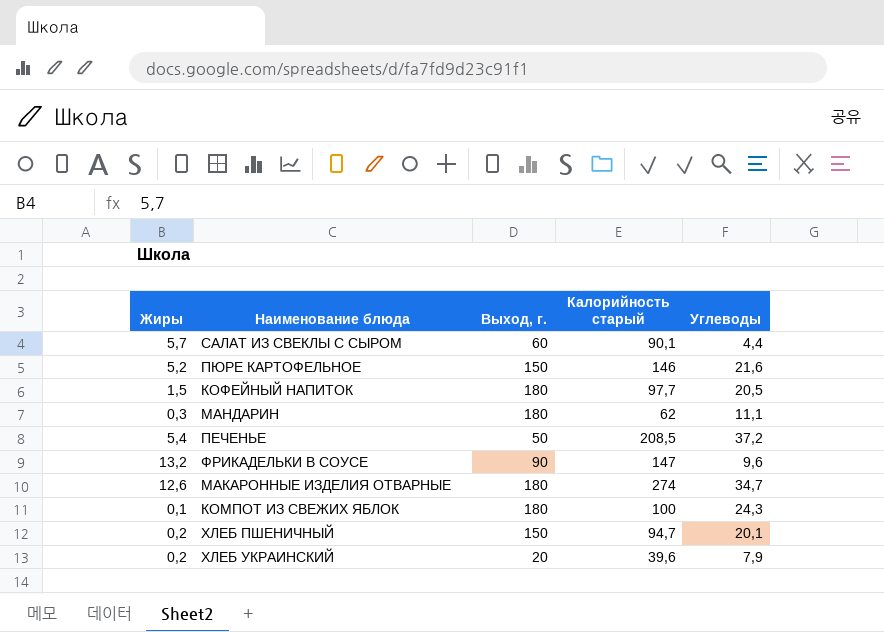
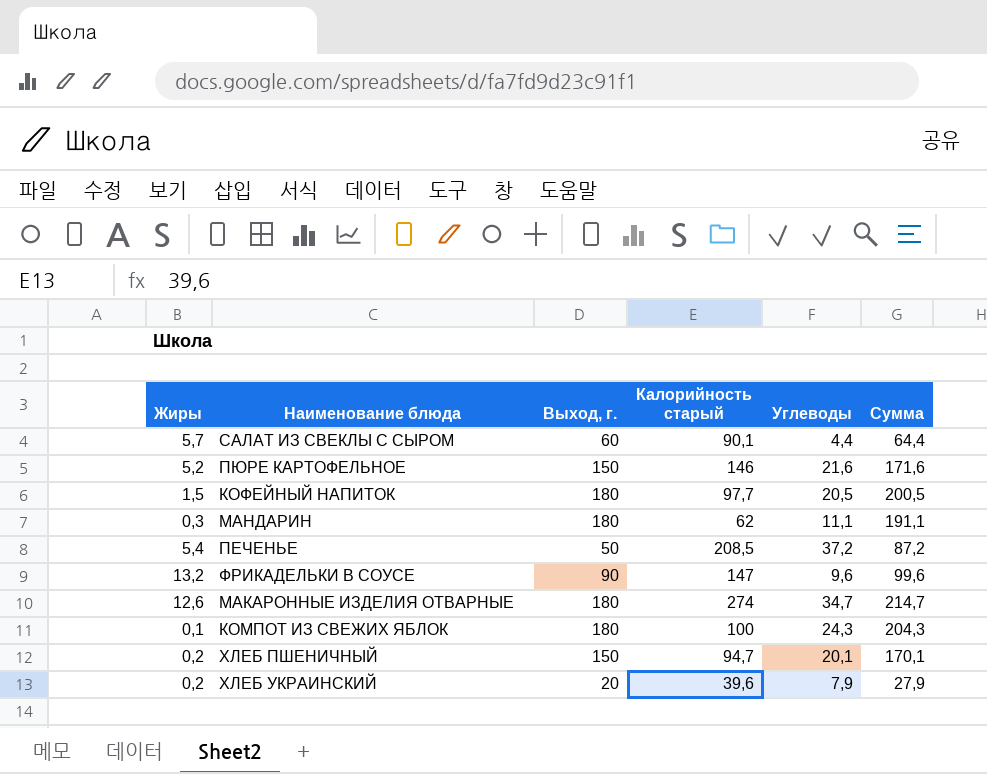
column Сумма | formula: none -> [Выход, г.] + [Углеводы]

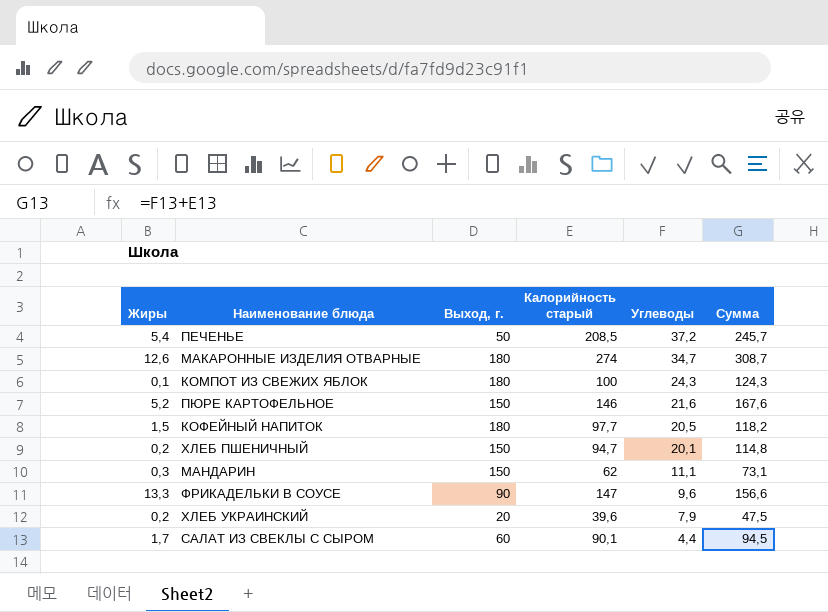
row order: none -> Углеводы descending
column Сумма | formula: [Выход, г.] + [Углеводы] -> [Калорийность старый] + [Углеводы]
МАНДАРИН | Выход, г.: 180 -> 150
ФРИКАДЕЛЬКИ В СОУСЕ | Жиры: 13,2 -> 13,3
САЛАТ ИЗ СВЕКЛЫ С СЫРОМ | Жиры: 5,7 -> 1,7

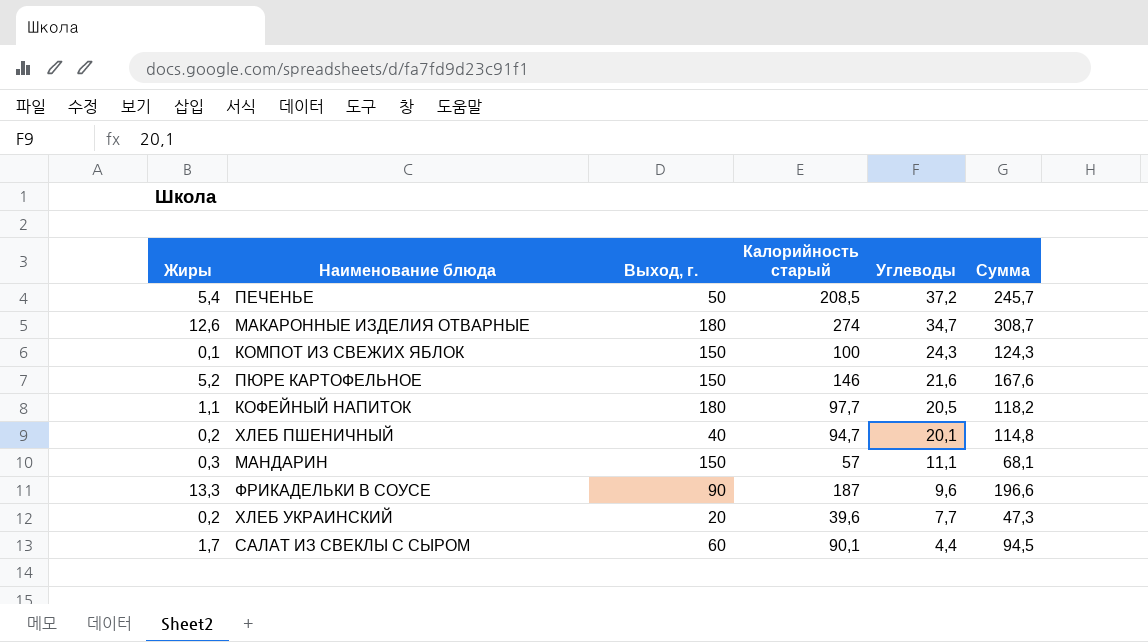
КОМПОТ ИЗ СВЕЖИХ ЯБЛОК | Выход, г.: 180 -> 150
КОФЕЙНЫЙ НАПИТОК | Жиры: 1,5 -> 1,1
ХЛЕБ ПШЕНИЧНЫЙ | Выход, г.: 150 -> 40
МАНДАРИН | Калорийность старый: 62 -> 57
МАНДАРИН | Сумма: 73,1 -> 68,1
ФРИКАДЕЛЬКИ В СОУСЕ | Калорийность старый: 147 -> 187
ФРИКАДЕЛЬКИ В СОУСЕ | Сумма: 156,6 -> 196,6
ХЛЕБ УКРАИНСКИЙ | Углеводы: 7,9 -> 7,7
ХЛЕБ УКРАИНСКИЙ | Сумма: 47,5 -> 47,3

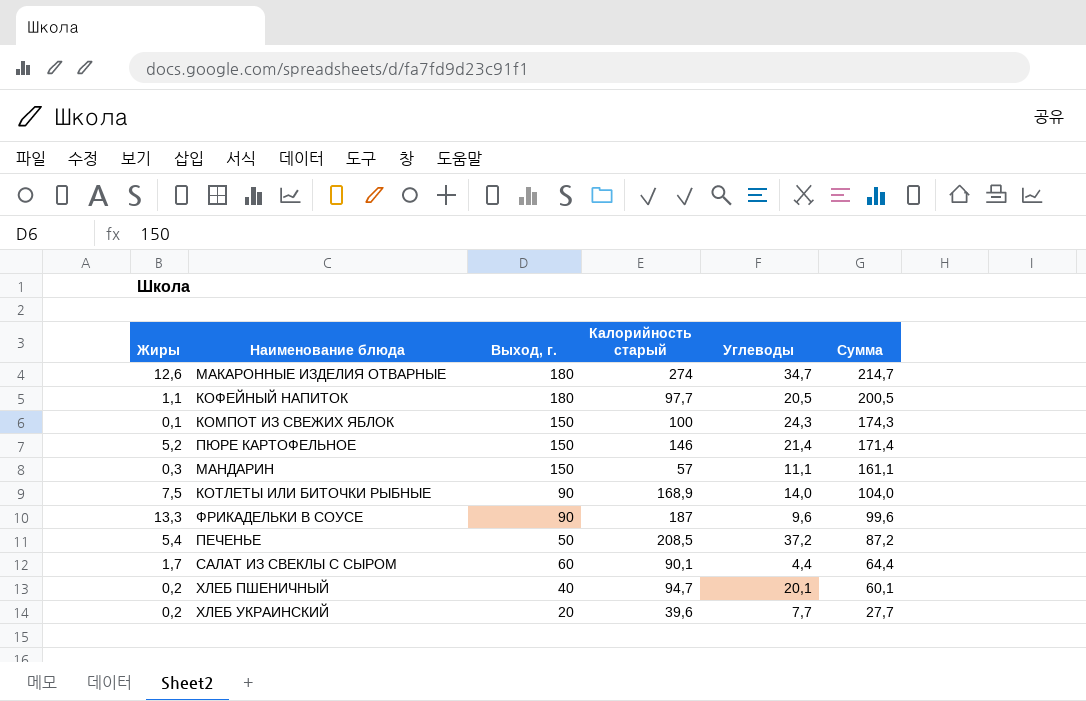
row order: Углеводы descending -> Сумма descending
column Сумма | formula: [Калорийность старый] + [Углеводы] -> [Выход, г.] + [Углеводы]
ПЮРЕ КАРТОФЕЛЬНОЕ | Углеводы: 21,6 -> 21,4
row КОТЛЕТЫ ИЛИ БИТОЧКИ РЫБНЫЕ: none -> 7,5 | 90 | 168,9 | 14,0 | 104,0

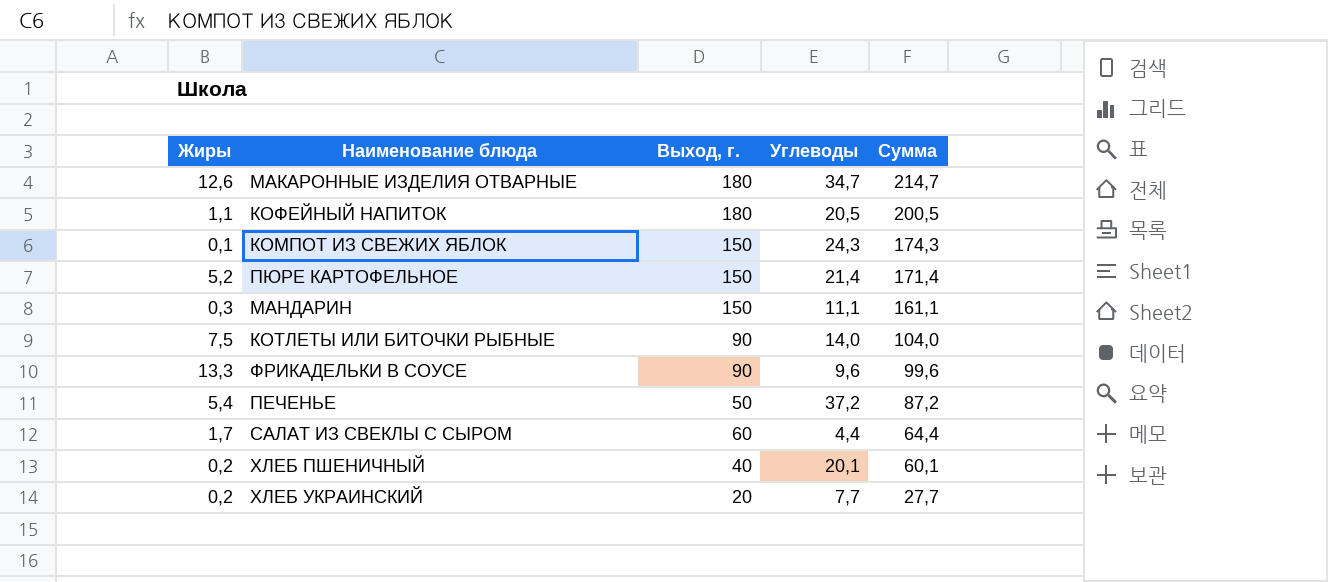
column Калорийность старый | position: 4 -> none

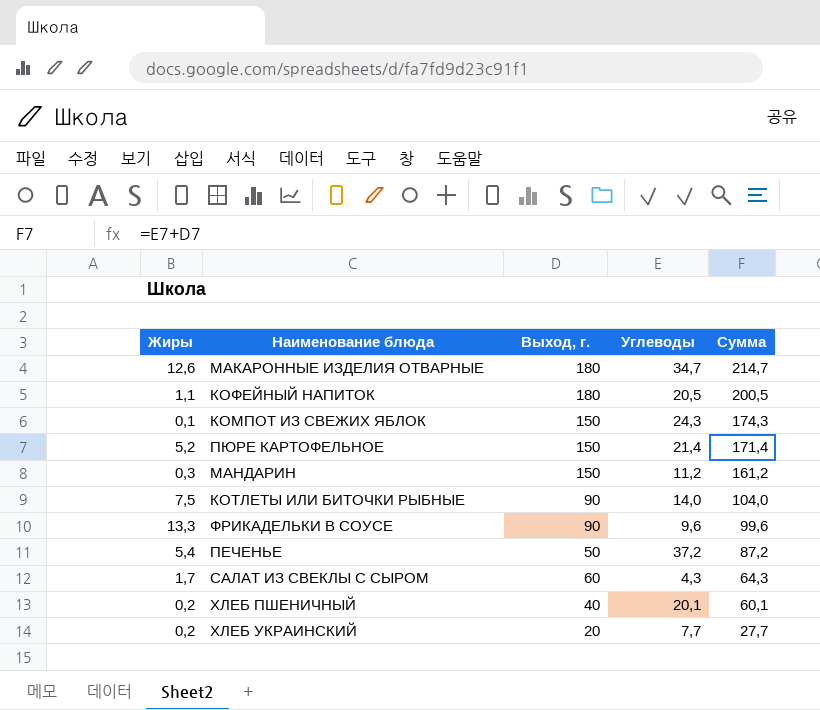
МАНДАРИН | Углеводы: 11,1 -> 11,2
МАНДАРИН | Сумма: 161,1 -> 161,2
САЛАТ ИЗ СВЕКЛЫ С СЫРОМ | Углеводы: 4,4 -> 4,3
САЛАТ ИЗ СВЕКЛЫ С СЫРОМ | Сумма: 64,4 -> 64,3

